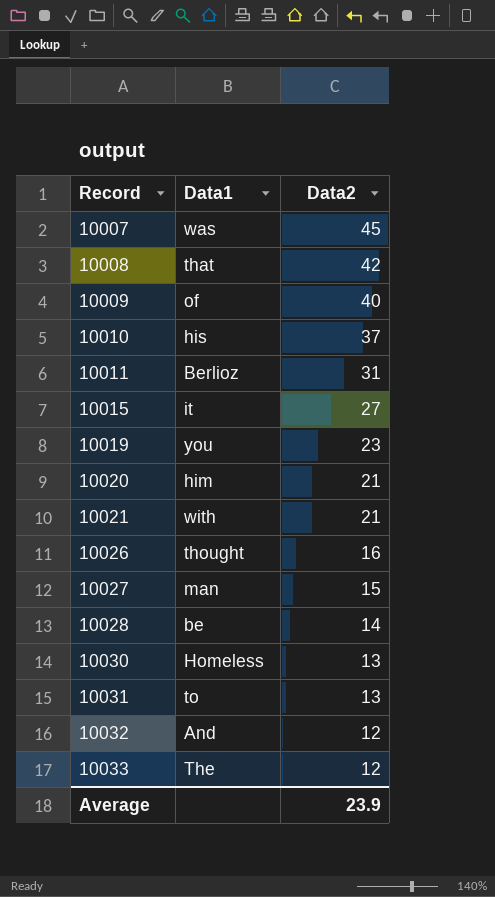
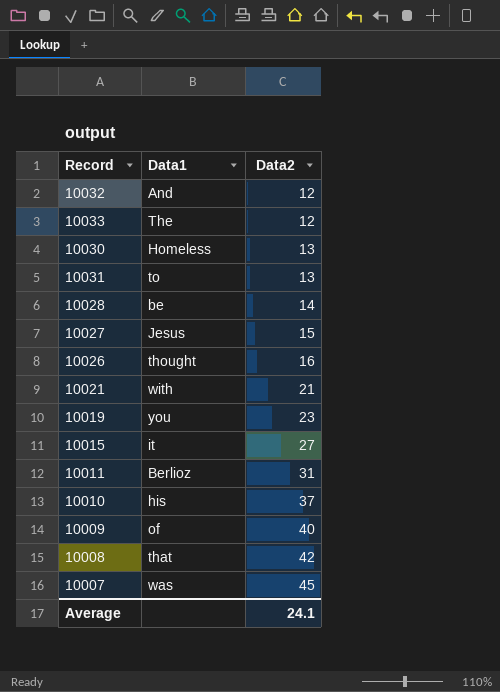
row order: Record ascending -> Data2 ascending
row 10020: him | 21 -> none
10027 | Data1: man -> Jesus
Average | Data2: 23.9 -> 24.1

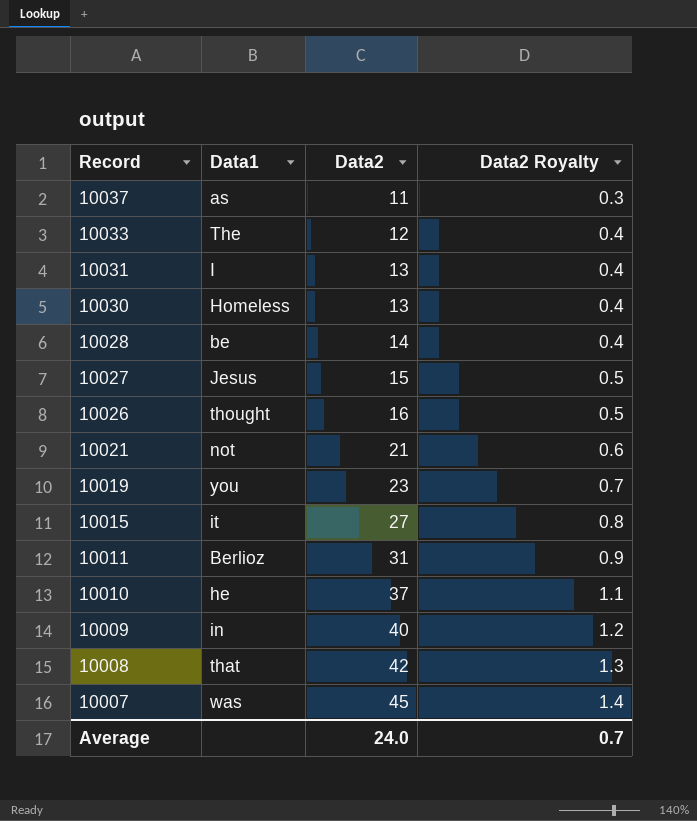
row order: Data2 ascending -> Record descending
column Data2 Royalty | formula: none -> [Data2] * 0.03
row 10032: And | 12 -> none
row 10037: none -> as | 11 | 0.3
10031 | Data1: to -> I
10021 | Data1: with -> not
10010 | Data1: his -> he
10009 | Data1: of -> in
Average | Data2: 24.1 -> 24.0

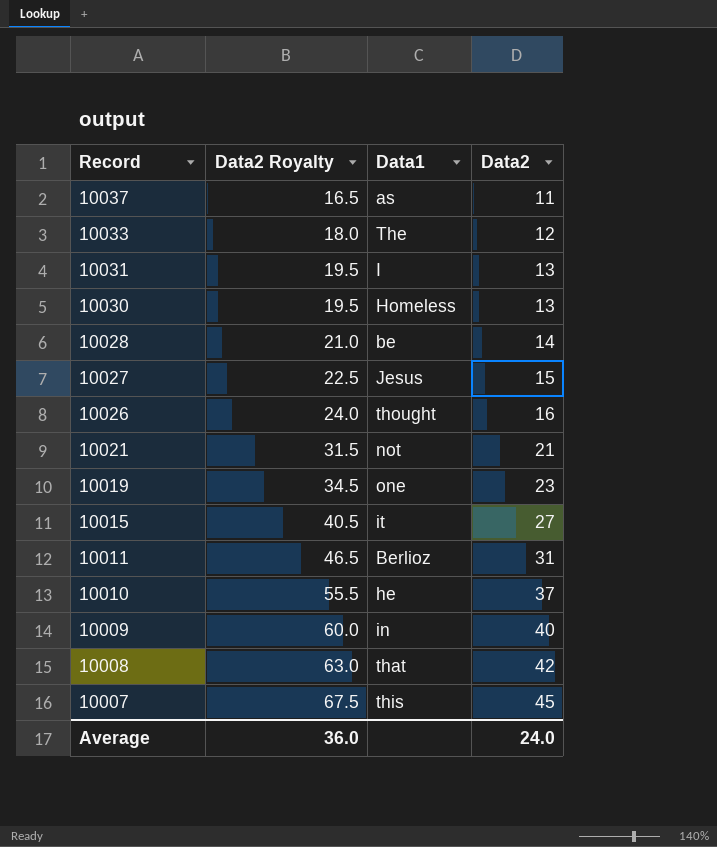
column Data2 Royalty | formula: [Data2] * 0.03 -> [Data2] * 1.5
column Data2 Royalty | position: 4 -> 2
10019 | Data1: you -> one
10007 | Data1: was -> this
Average | Data2 Royalty: 0.7 -> 36.0

